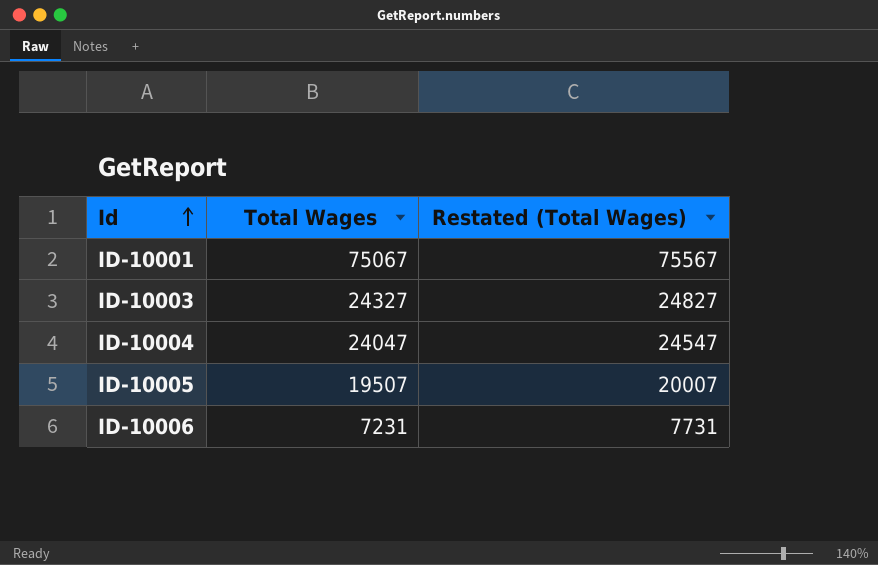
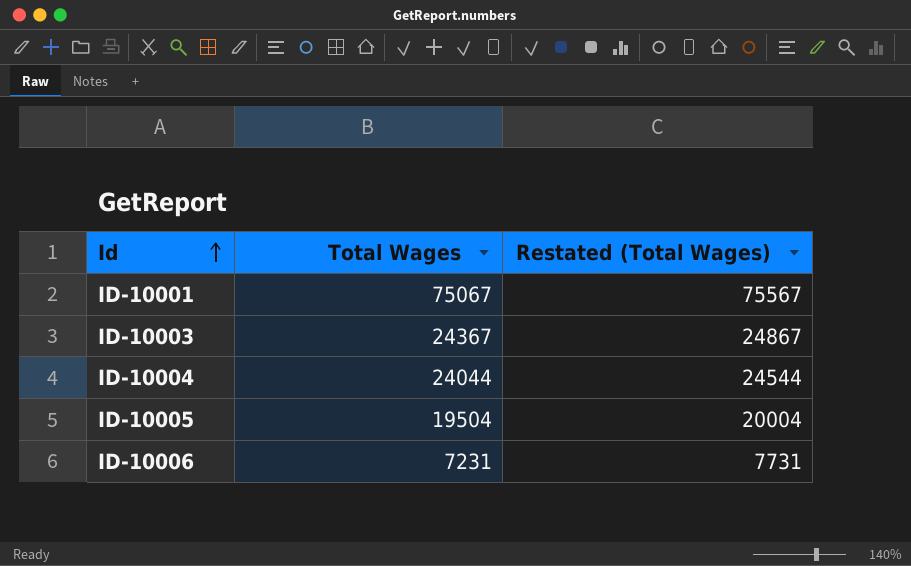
ID-10003 | Total Wages: 24327 -> 24367
ID-10003 | Restated (Total Wages): 24827 -> 24867
ID-10004 | Total Wages: 24047 -> 24044
ID-10004 | Restated (Total Wages): 24547 -> 24544
ID-10005 | Total Wages: 19507 -> 19504
ID-10005 | Restated (Total Wages): 20007 -> 20004

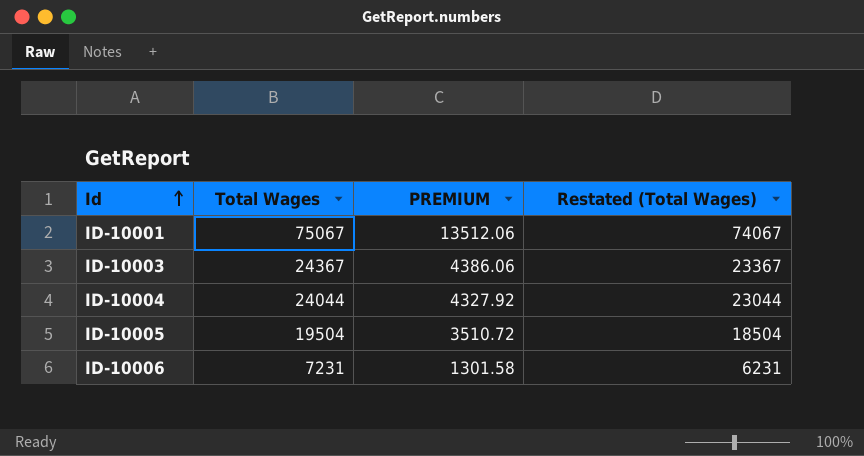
column PREMIUM | formula: none -> [Total Wages] * 0.18
column Restated (Total Wages) | formula: [Total Wages] + 500 -> [Total Wages] - 1000

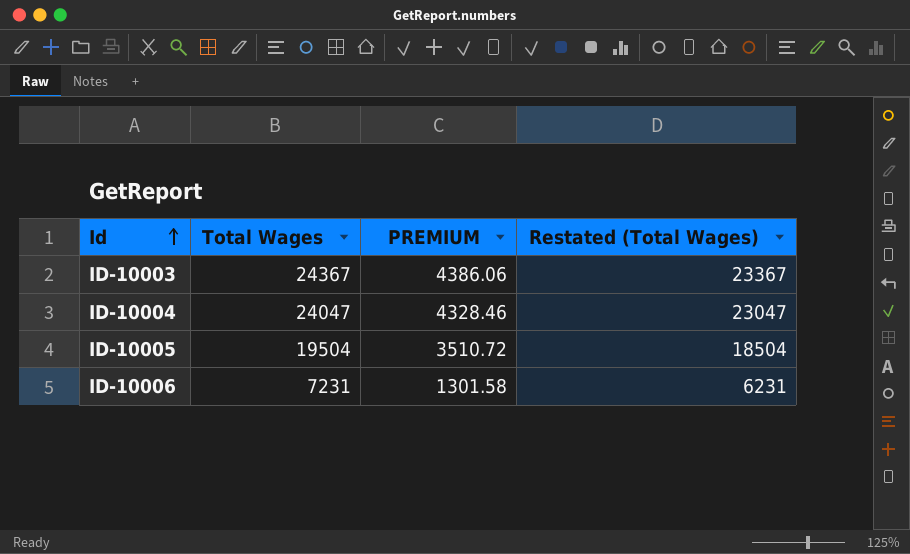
row ID-10001: 75067 | 13512.06 | 74067 -> none
ID-10004 | Total Wages: 24044 -> 24047
ID-10004 | PREMIUM: 4327.92 -> 4328.46
ID-10004 | Restated (Total Wages): 23044 -> 23047

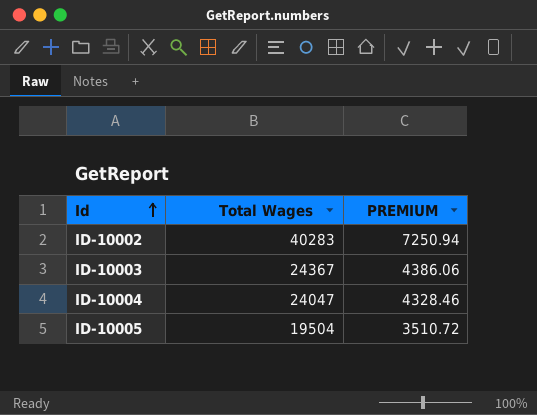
column Restated (Total Wages) | formula: [Total Wages] - 1000 -> none
row ID-10006: 7231 | 1301.58 | 6231 -> none
row ID-10002: none -> 40283 | 7250.94

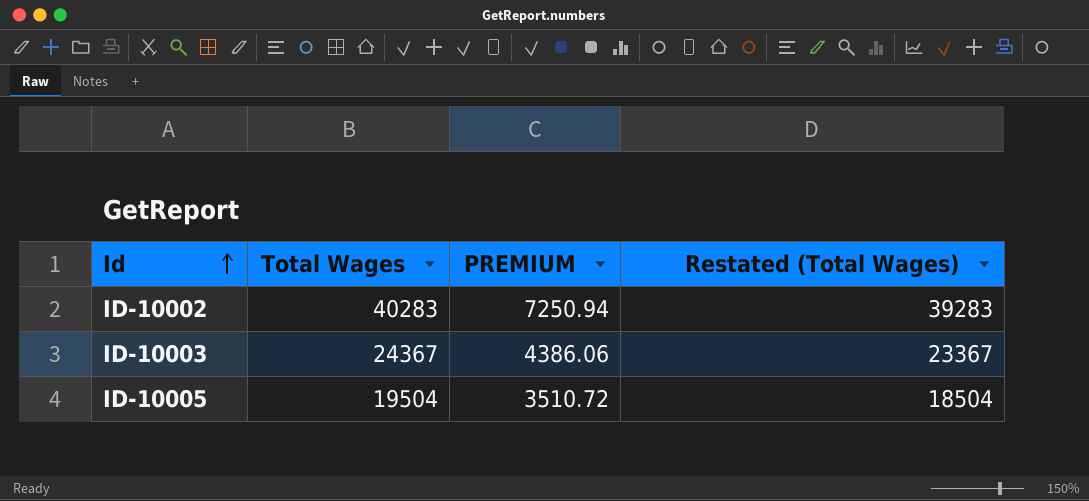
column Restated (Total Wages) | formula: none -> [Total Wages] - 1000
row ID-10004: 24047 | 4328.46 -> none

